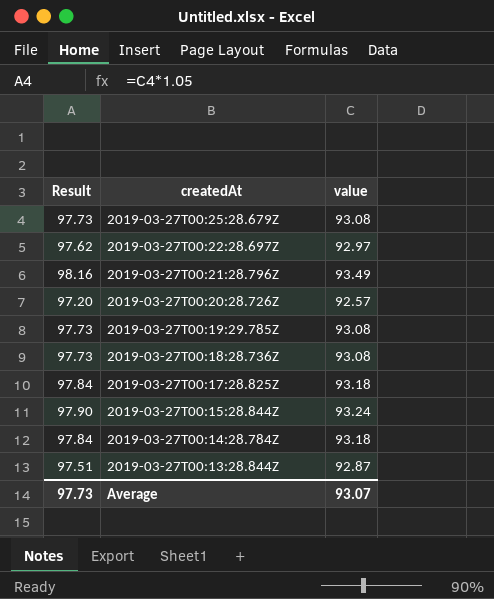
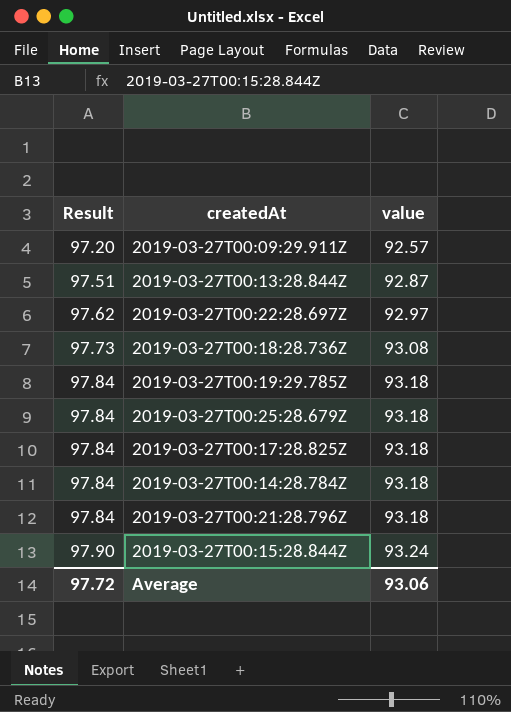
row order: createdAt descending -> Result ascending
row 2019-03-27T00:20:28.726Z: 97.20 | 92.57 -> none
row 2019-03-27T00:09:29.911Z: none -> 97.20 | 92.57
2019-03-27T00:19:29.785Z | Result: 97.73 -> 97.84
2019-03-27T00:19:29.785Z | value: 93.08 -> 93.18
2019-03-27T00:25:28.679Z | Result: 97.73 -> 97.84
2019-03-27T00:25:28.679Z | value: 93.08 -> 93.18
2019-03-27T00:21:28.796Z | Result: 98.16 -> 97.84
2019-03-27T00:21:28.796Z | value: 93.49 -> 93.18
Average | Result: 97.73 -> 97.72
Average | value: 93.07 -> 93.06

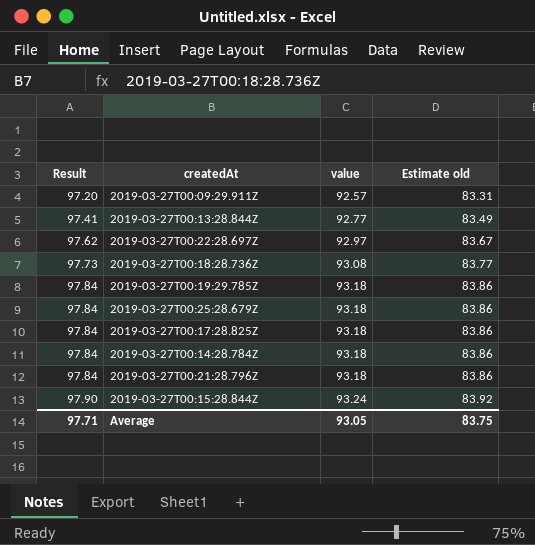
column Estimate old | formula: none -> [value] * 0.9
2019-03-27T00:13:28.844Z | Result: 97.51 -> 97.41
2019-03-27T00:13:28.844Z | value: 92.87 -> 92.77
Average | Result: 97.72 -> 97.71
Average | value: 93.06 -> 93.05

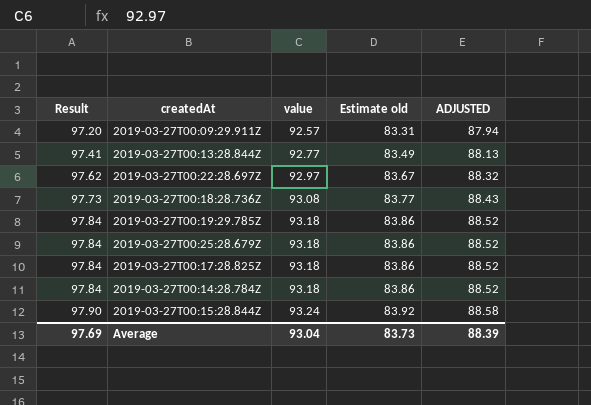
column ADJUSTED | formula: none -> [value] * 0.95
row 2019-03-27T00:21:28.796Z: 97.84 | 93.18 | 83.86 -> none
Average | Result: 97.71 -> 97.69
Average | value: 93.05 -> 93.04
Average | Estimate old: 83.75 -> 83.73

